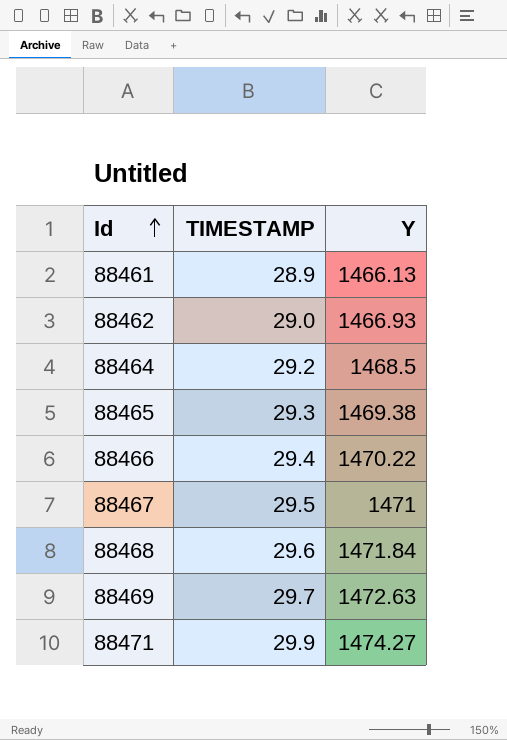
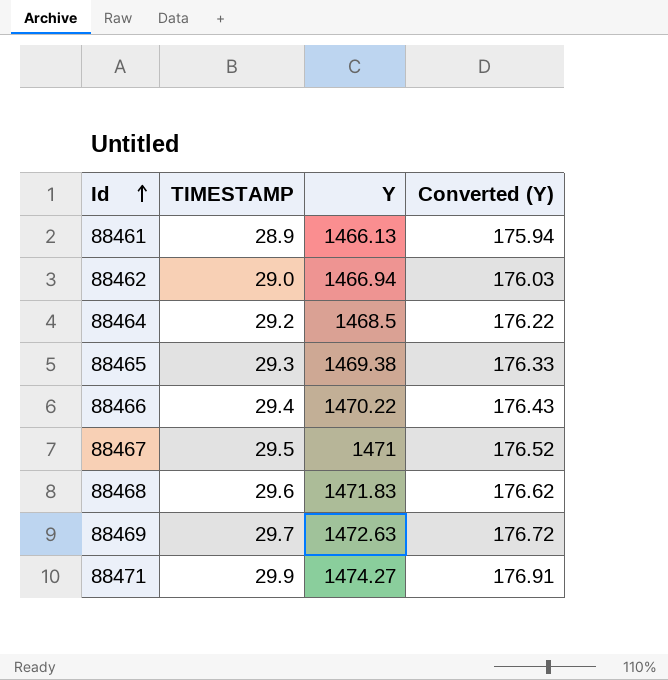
column Converted (Y) | formula: none -> [Y] * 0.12
88462 | Y: 1466.93 -> 1466.94
88468 | Y: 1471.84 -> 1471.83

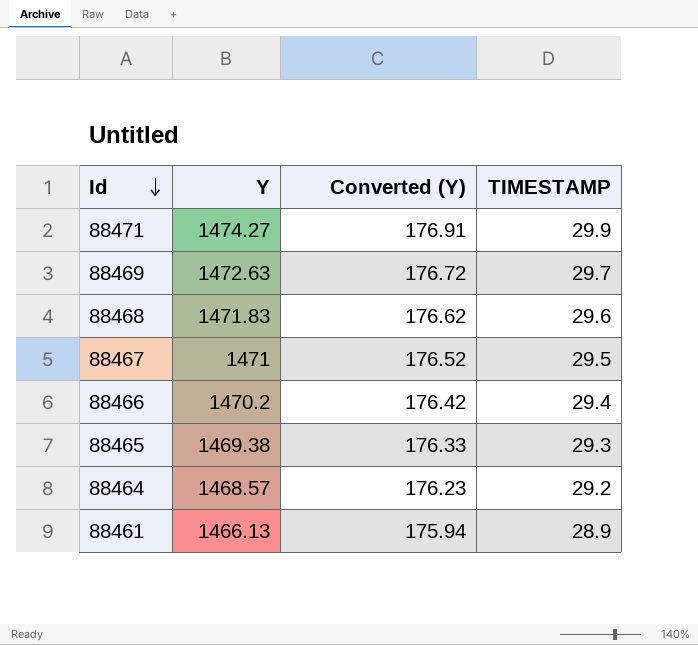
row order: Id ascending -> Id descending
column TIMESTAMP | position: 2 -> 4
row 88462: 29.0 | 1466.94 | 176.03 -> none
88466 | Y: 1470.22 -> 1470.2
88466 | Converted (Y): 176.43 -> 176.42
88464 | Y: 1468.5 -> 1468.57
88464 | Converted (Y): 176.22 -> 176.23

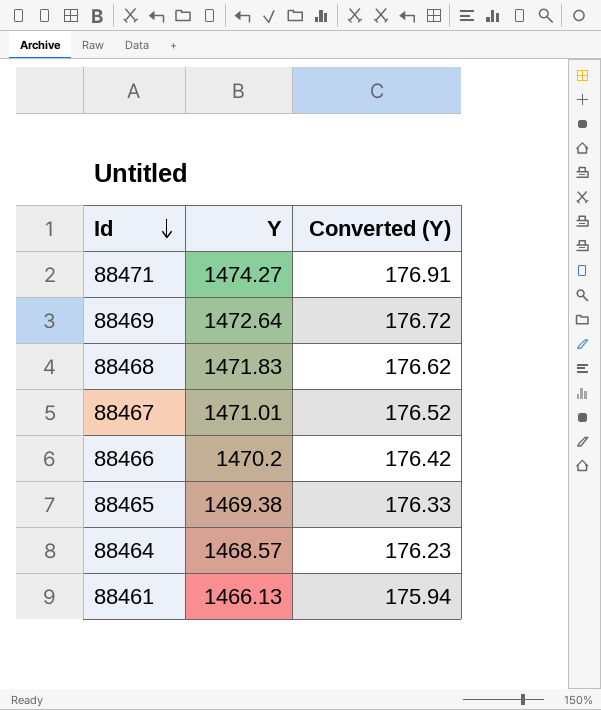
column TIMESTAMP | position: 4 -> none
88469 | Y: 1472.63 -> 1472.64
88467 | Y: 1471 -> 1471.01

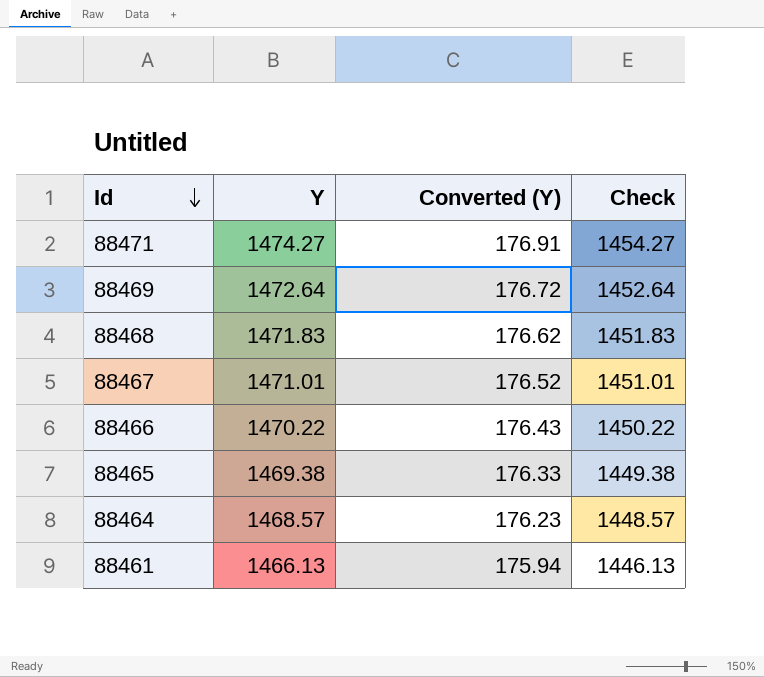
column Check | formula: none -> [Y] - 20
88466 | Y: 1470.2 -> 1470.22
88466 | Converted (Y): 176.42 -> 176.43

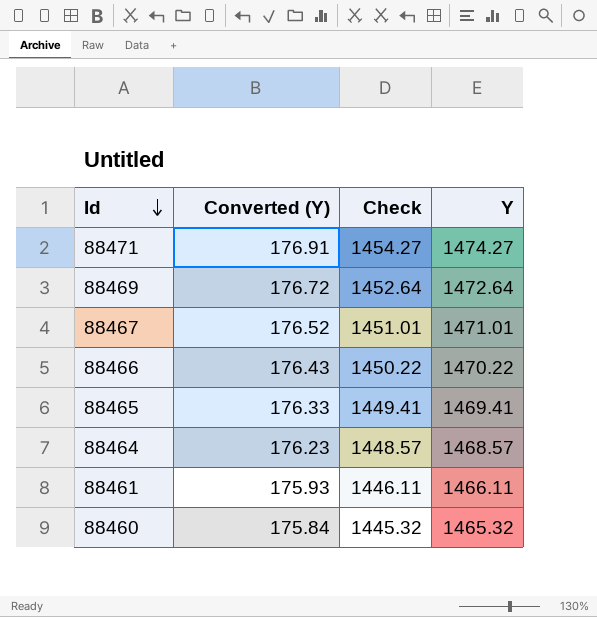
column Y | position: 2 -> 4
row 88468: 1471.83 | 176.62 | 1451.83 -> none
88465 | Check: 1449.38 -> 1449.41
88465 | Y: 1469.38 -> 1469.41
88461 | Converted (Y): 175.94 -> 175.93
88461 | Check: 1446.13 -> 1446.11
88461 | Y: 1466.13 -> 1466.11
row 88460: none -> 175.84 | 1445.32 | 1465.32

